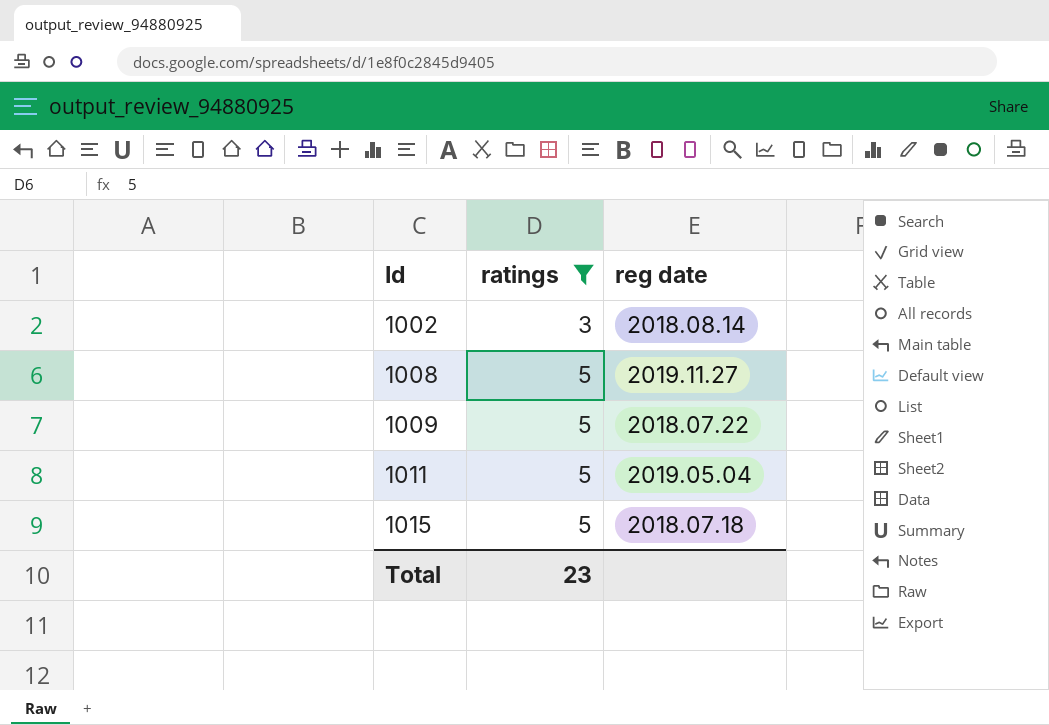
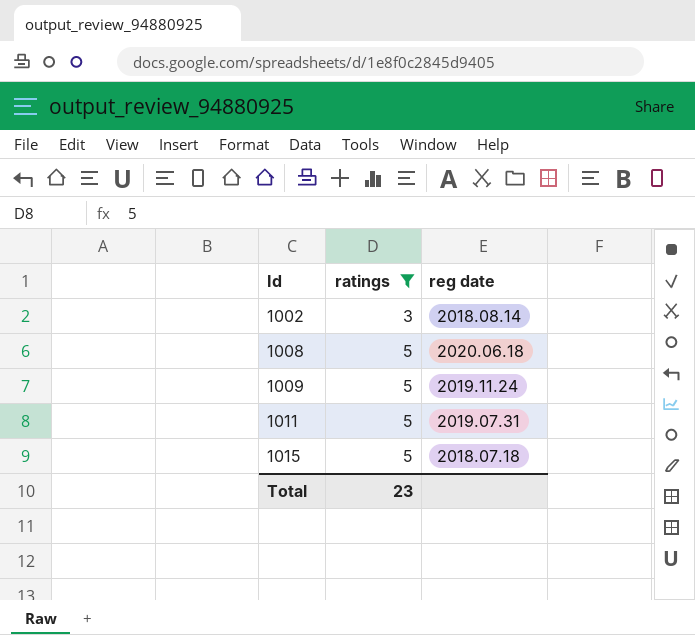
1008 | reg date: 2019.11.27 -> 2020.06.18
1009 | reg date: 2018.07.22 -> 2019.11.24
1011 | reg date: 2019.05.04 -> 2019.07.31

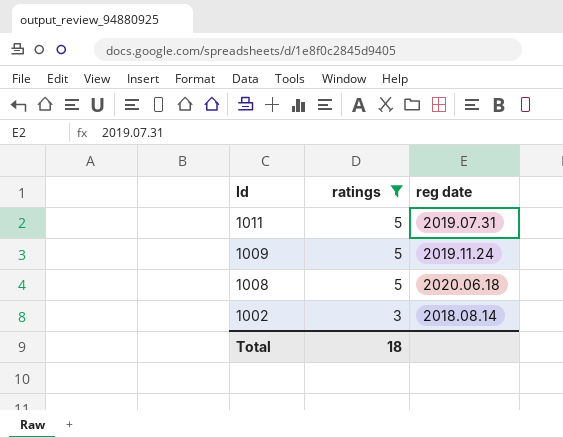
row order: Id ascending -> Id descending
row 1015: 5 | 2018.07.18 -> none
Total | ratings: 23 -> 18

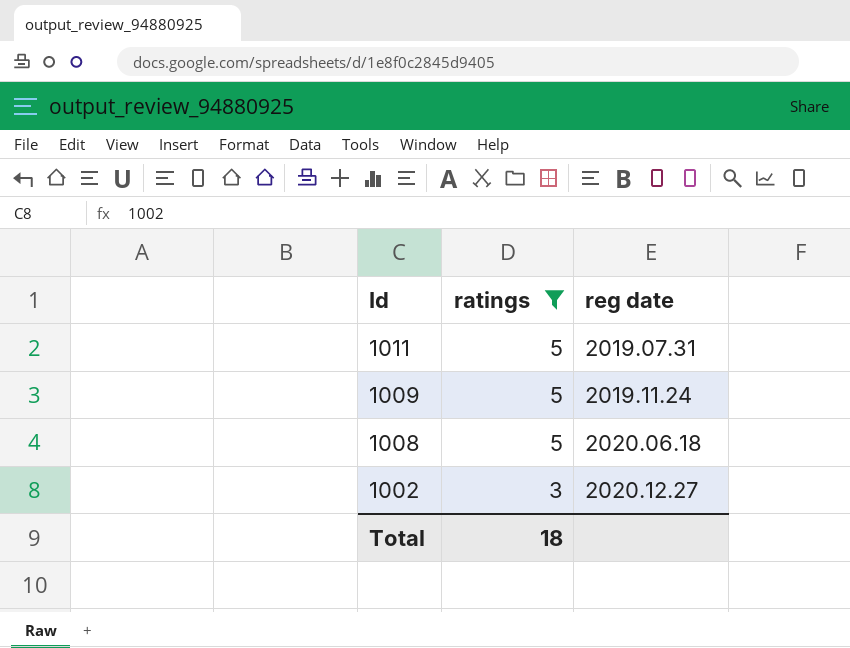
1002 | reg date: 2018.08.14 -> 2020.12.27

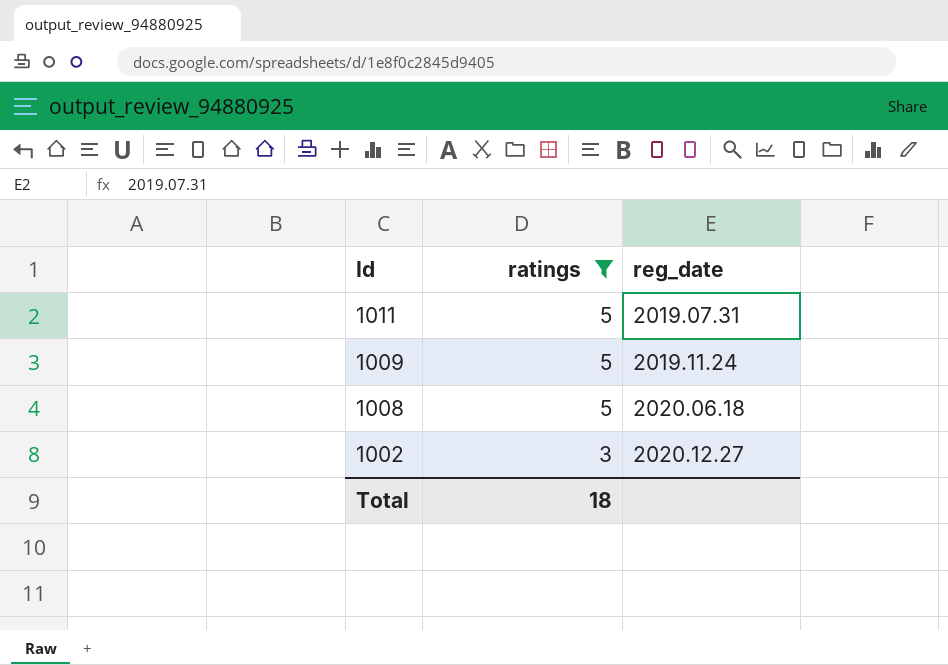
column name: reg date -> reg_date

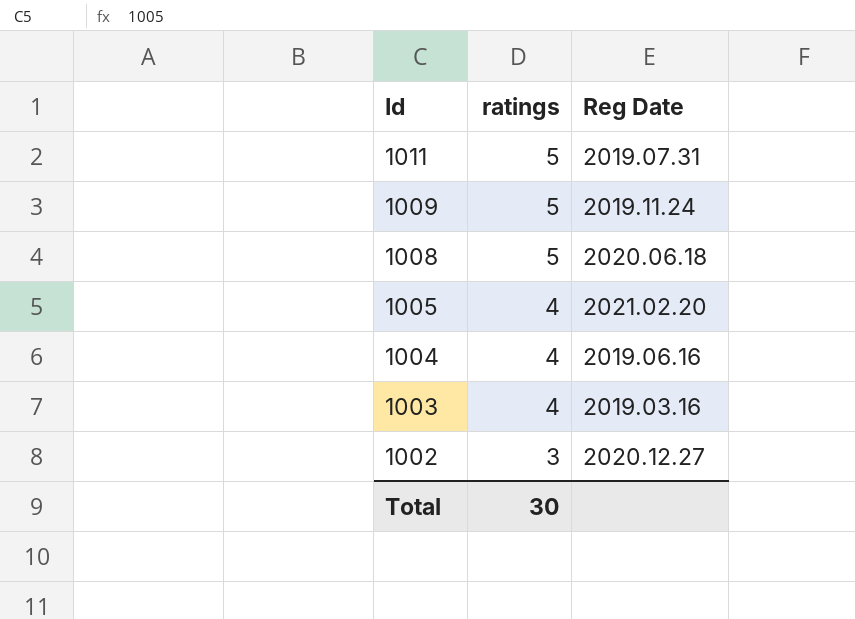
filter: ratings != 4 -> none
column name: reg_date -> Reg Date
Total | ratings: 18 -> 30

